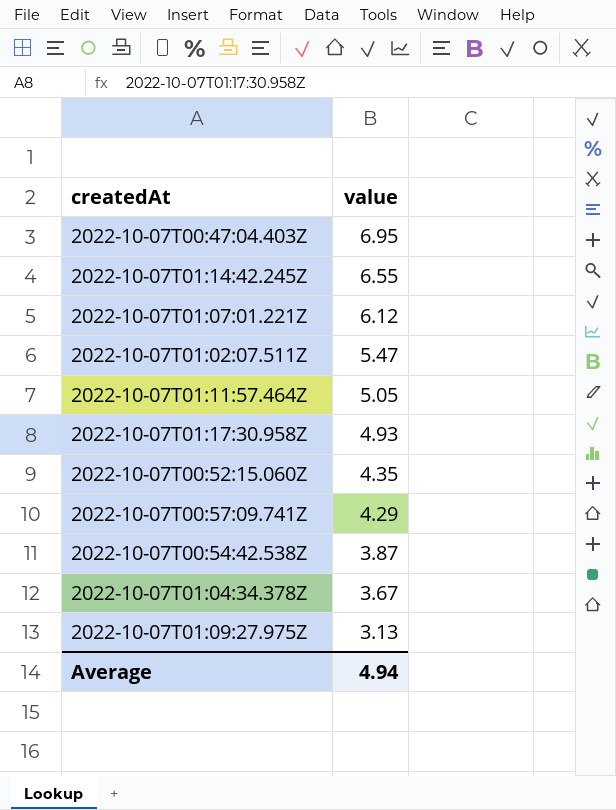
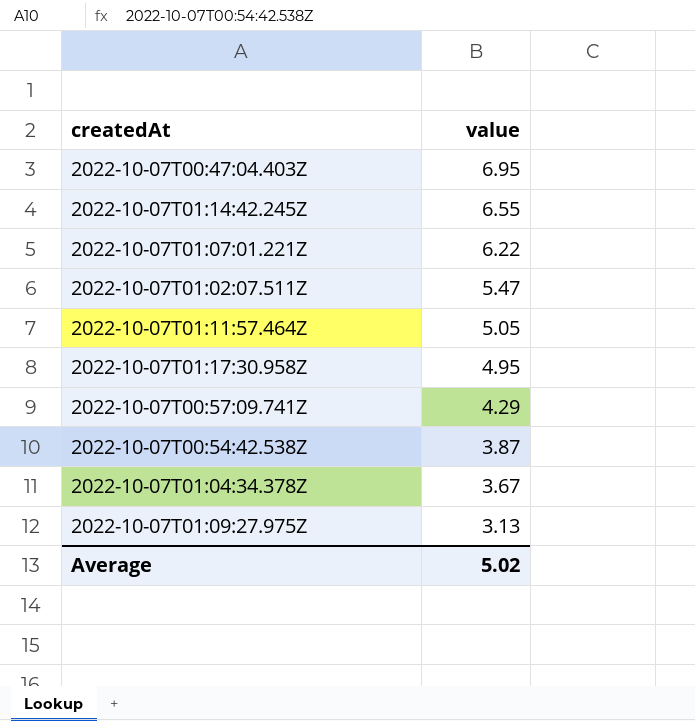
row 2022-10-07T00:52:15.060Z: 4.35 -> none
2022-10-07T01:07:01.221Z | value: 6.12 -> 6.22
2022-10-07T01:17:30.958Z | value: 4.93 -> 4.95
Average | value: 4.94 -> 5.02

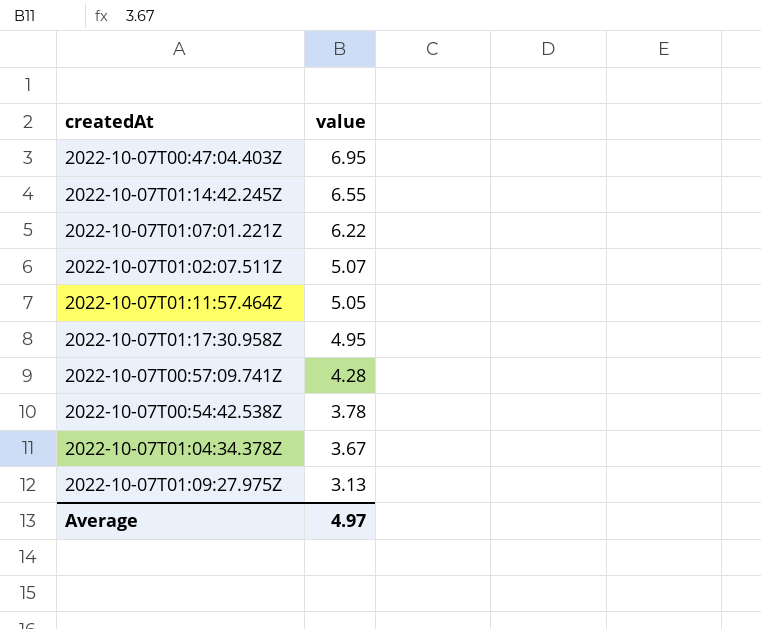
2022-10-07T01:02:07.511Z | value: 5.47 -> 5.07
2022-10-07T00:57:09.741Z | value: 4.29 -> 4.28
2022-10-07T00:54:42.538Z | value: 3.87 -> 3.78
Average | value: 5.02 -> 4.97

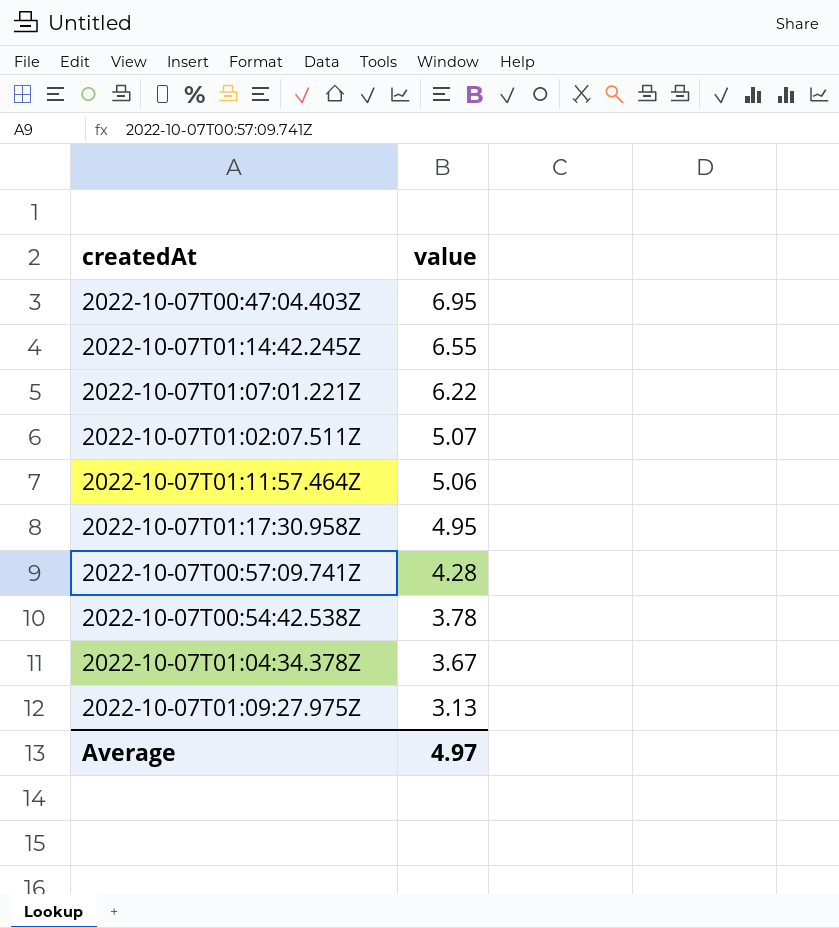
2022-10-07T01:11:57.464Z | value: 5.05 -> 5.06

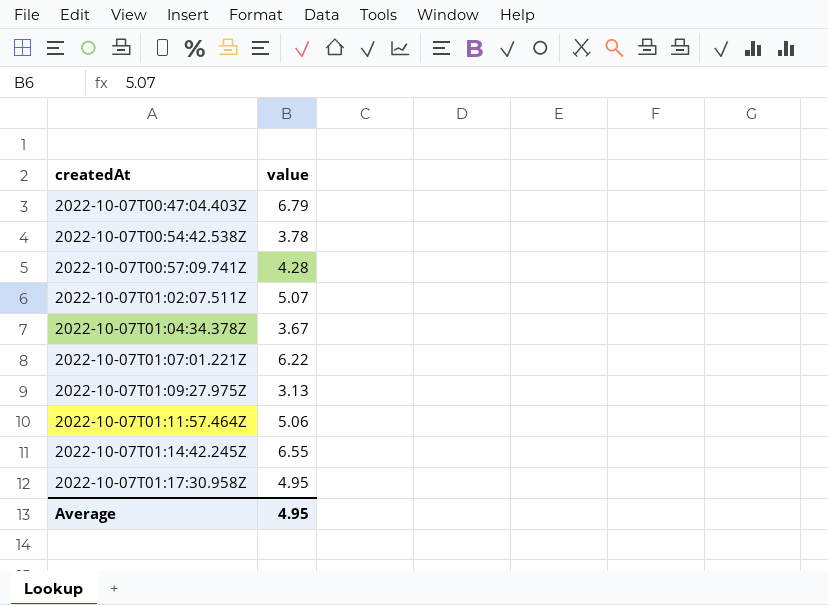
row order: value descending -> createdAt ascending
2022-10-07T00:47:04.403Z | value: 6.95 -> 6.79
Average | value: 4.97 -> 4.95

